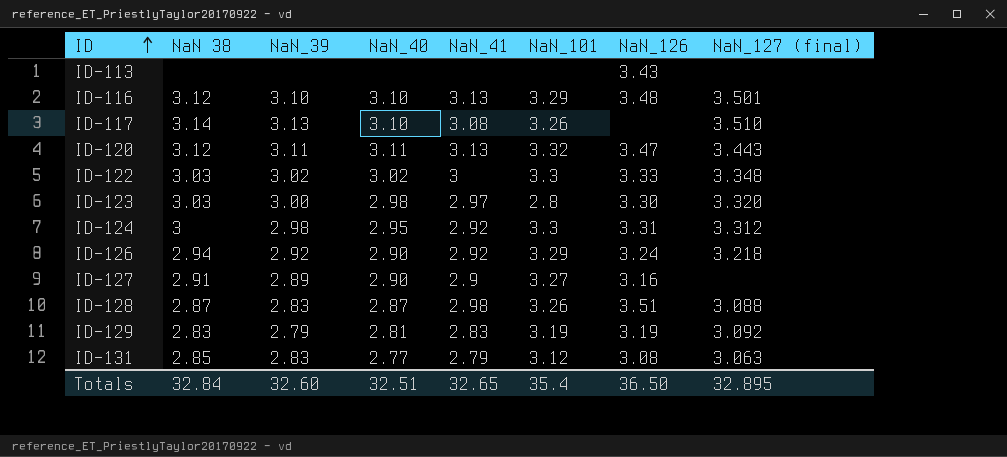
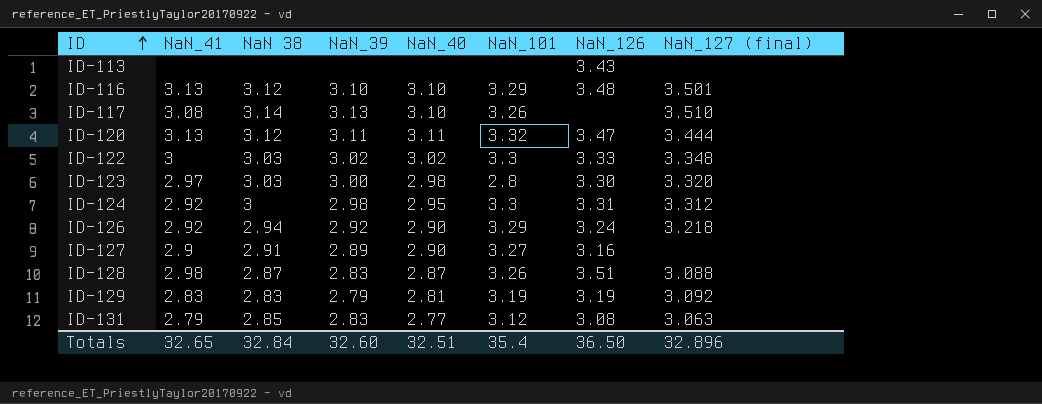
column NaN_41 | position: 5 -> 2
ID-120 | NaN_127 (final): 3.443 -> 3.444
Totals | NaN_127 (final): 32.895 -> 32.896

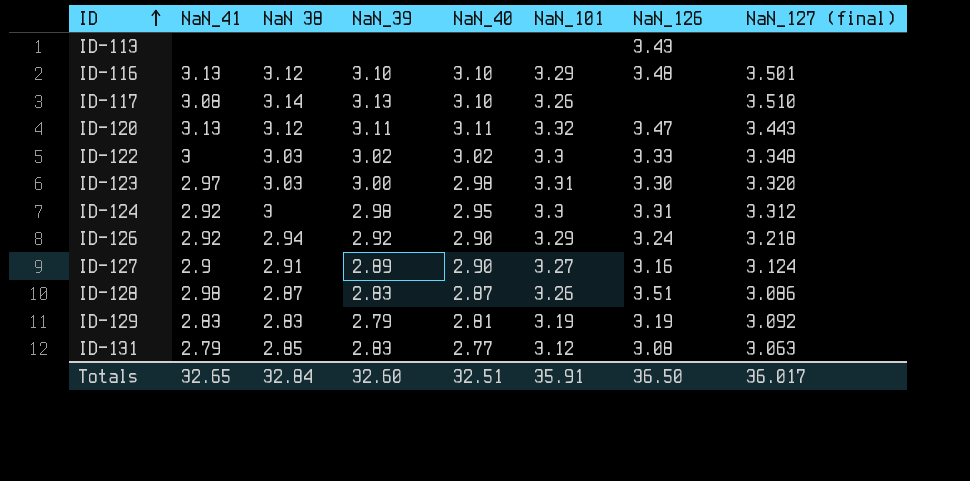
ID-120 | NaN_127 (final): 3.444 -> 3.443
ID-123 | NaN_101: 2.8 -> 3.31
ID-127 | NaN_127 (final): none -> 3.124
ID-128 | NaN_127 (final): 3.088 -> 3.086
Totals | NaN_101: 35.4 -> 35.91
Totals | NaN_127 (final): 32.896 -> 36.017

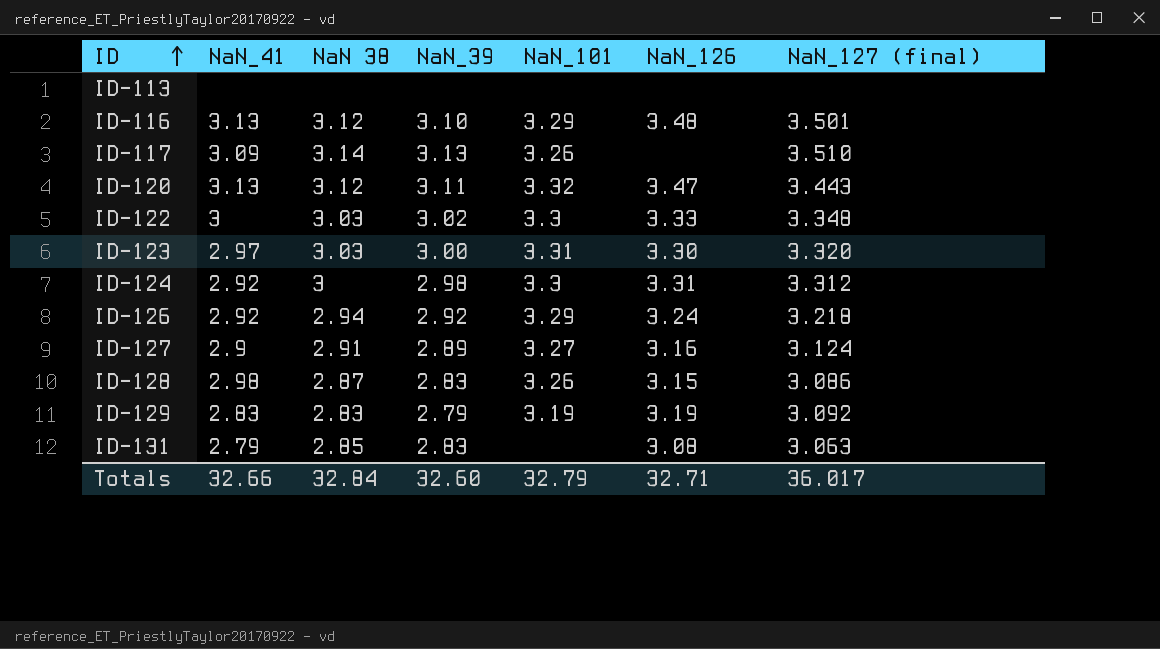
column NaN_40 | position: 5 -> none
ID-113 | NaN_126: 3.43 -> none
ID-117 | NaN_41: 3.08 -> 3.09
ID-128 | NaN_126: 3.51 -> 3.15
ID-131 | NaN_101: 3.12 -> none
Totals | NaN_41: 32.65 -> 32.66
Totals | NaN_101: 35.91 -> 32.79
Totals | NaN_126: 36.50 -> 32.71

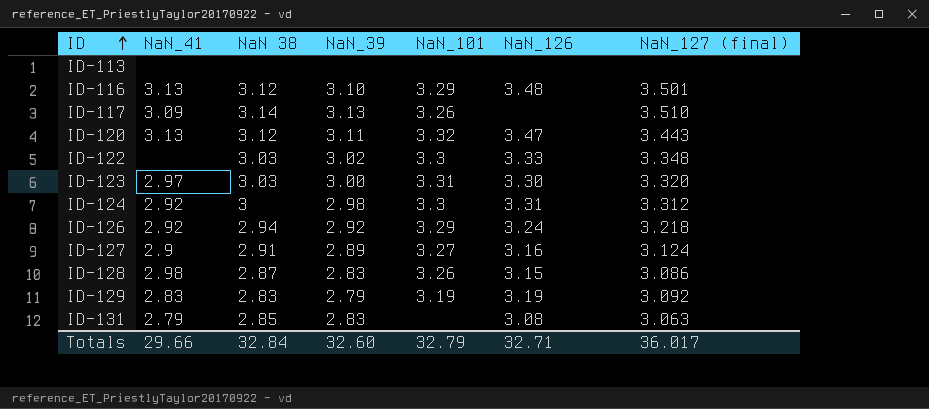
ID-122 | NaN_41: 3 -> none
Totals | NaN_41: 32.66 -> 29.66

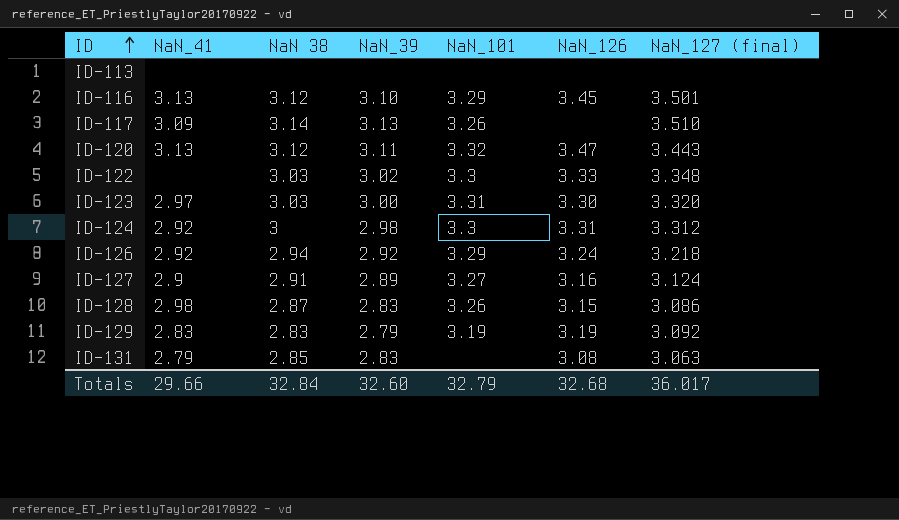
ID-116 | NaN_126: 3.48 -> 3.45
Totals | NaN_126: 32.71 -> 32.68

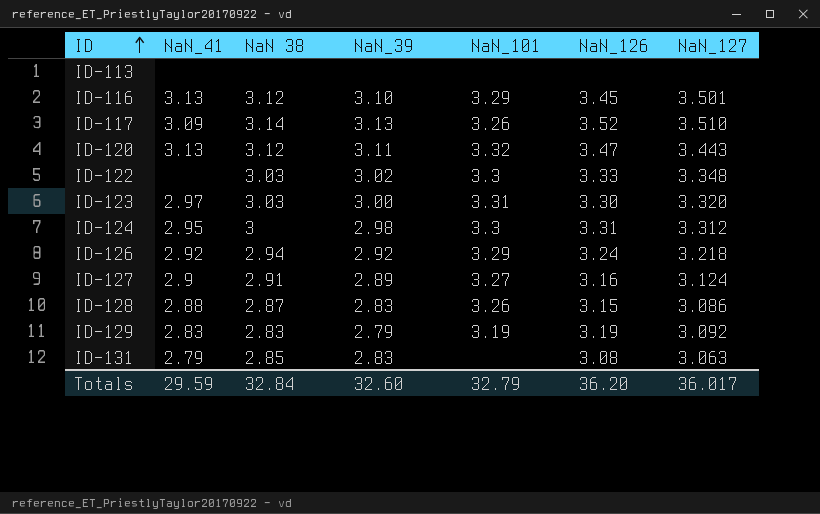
column name: NaN_127 (final) -> NaN_127
ID-117 | NaN_126: none -> 3.52
ID-124 | NaN_41: 2.92 -> 2.95
ID-128 | NaN_41: 2.98 -> 2.88
Totals | NaN_41: 29.66 -> 29.59
Totals | NaN_126: 32.68 -> 36.20

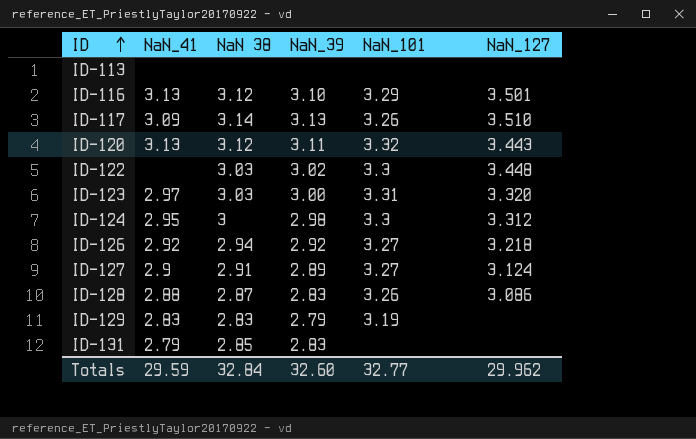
column NaN_126 | position: 6 -> none
ID-122 | NaN_127: 3.348 -> 3.448
ID-126 | NaN_101: 3.29 -> 3.27
ID-129 | NaN_127: 3.092 -> none
ID-131 | NaN_127: 3.063 -> none
Totals | NaN_101: 32.79 -> 32.77
Totals | NaN_127: 36.017 -> 29.962

